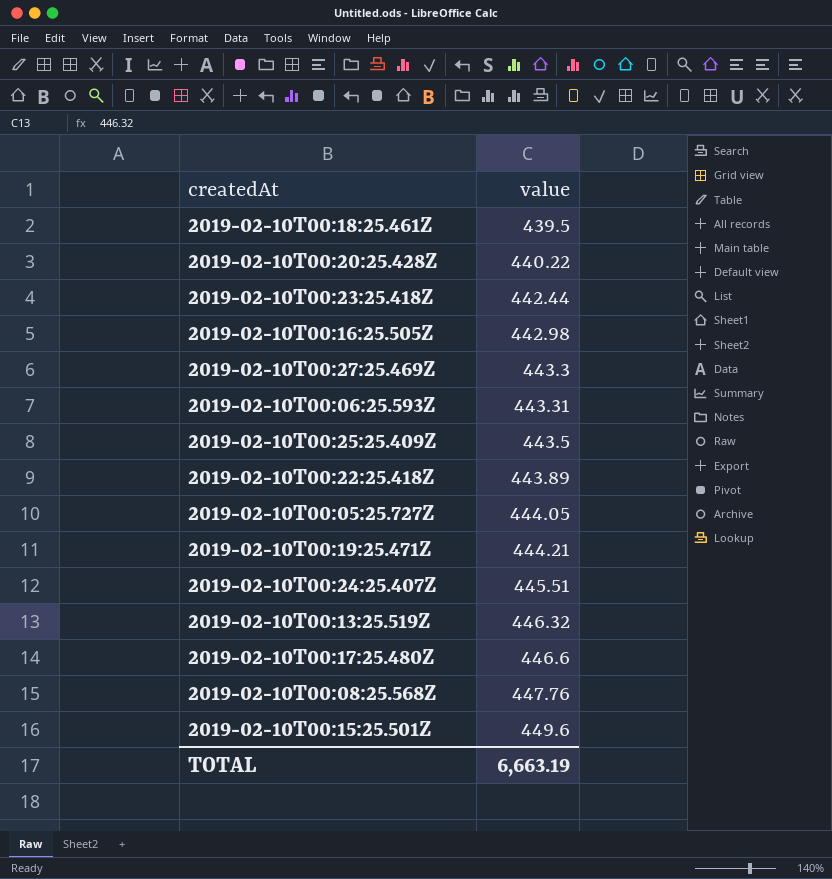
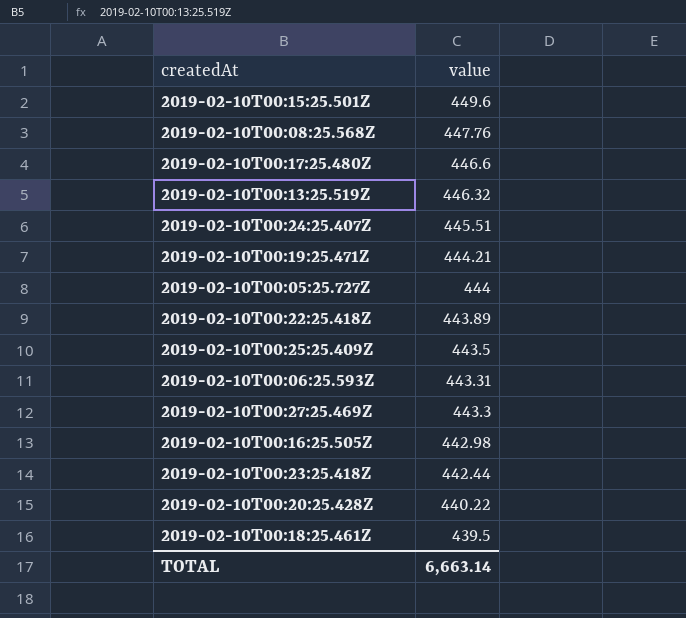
row order: value ascending -> value descending
2019-02-10T00:05:25.727Z | value: 444.05 -> 444
TOTAL | value: 6,663.19 -> 6,663.14

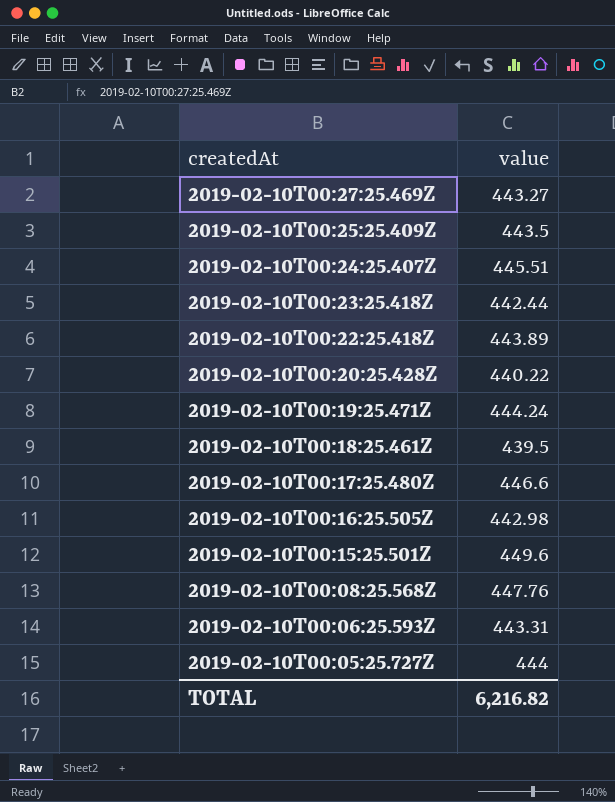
row order: value descending -> createdAt descending
row 2019-02-10T00:13:25.519Z: 446.32 -> none
2019-02-10T00:27:25.469Z | value: 443.3 -> 443.27
2019-02-10T00:19:25.471Z | value: 444.21 -> 444.24
TOTAL | value: 6,663.14 -> 6,216.82

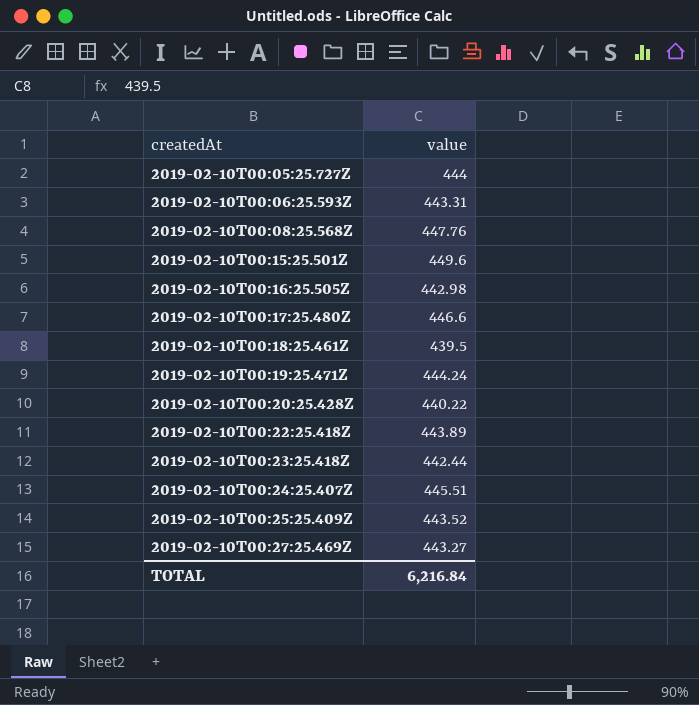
row order: createdAt descending -> createdAt ascending
2019-02-10T00:25:25.409Z | value: 443.5 -> 443.52
TOTAL | value: 6,216.82 -> 6,216.84

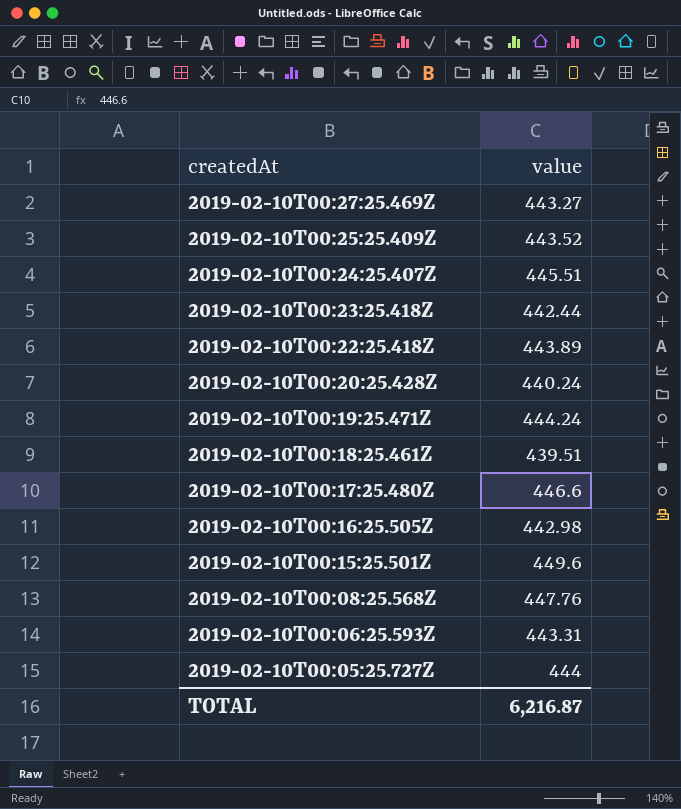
row order: createdAt ascending -> createdAt descending
2019-02-10T00:20:25.428Z | value: 440.22 -> 440.24
2019-02-10T00:18:25.461Z | value: 439.5 -> 439.51
TOTAL | value: 6,216.84 -> 6,216.87

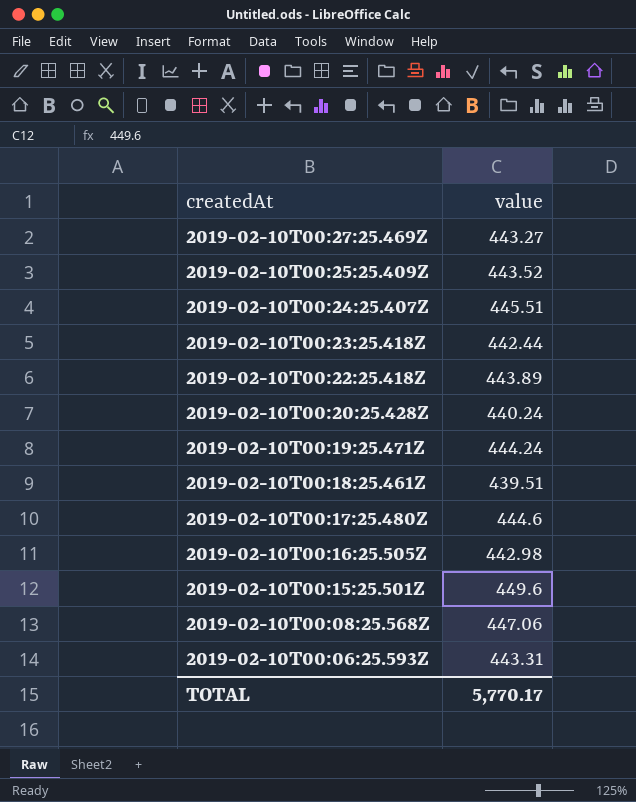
row 2019-02-10T00:05:25.727Z: 444 -> none
2019-02-10T00:17:25.480Z | value: 446.6 -> 444.6
2019-02-10T00:08:25.568Z | value: 447.76 -> 447.06
TOTAL | value: 6,216.87 -> 5,770.17

